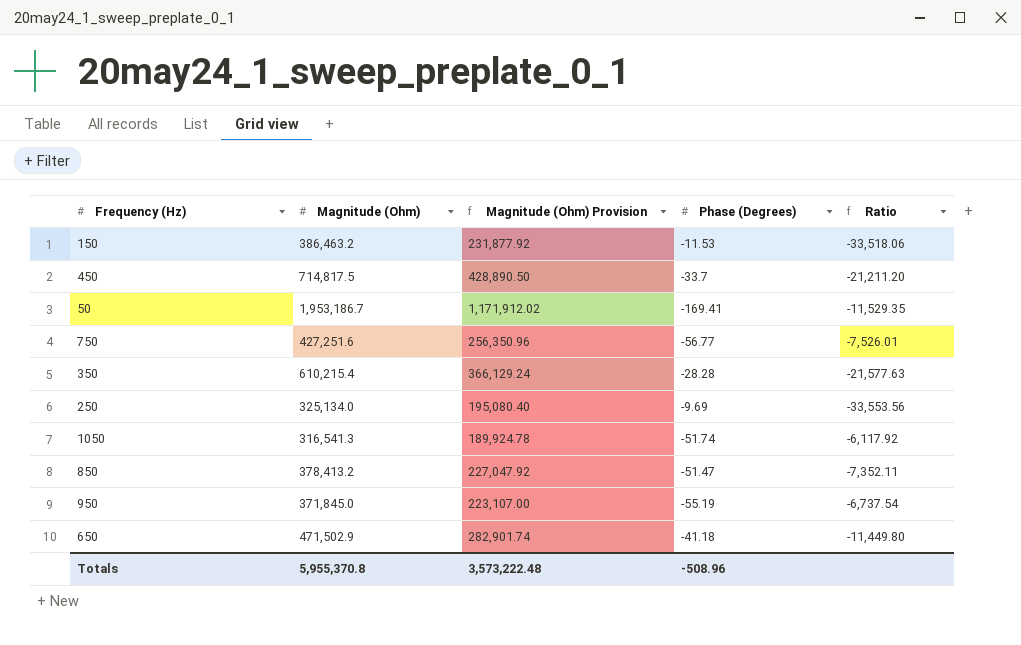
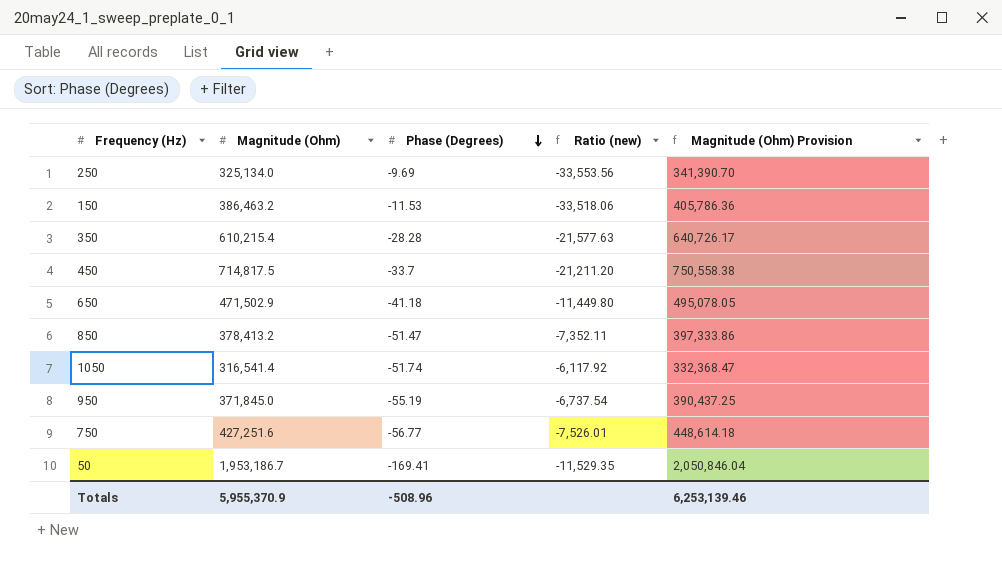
row order: none -> Phase (Degrees) descending
column name: Ratio -> Ratio (new)
column Magnitude (Ohm) Provision | formula: [Magnitude (Ohm)] * 0.6 -> [Magnitude (Ohm)] * 1.05
column Magnitude (Ohm) Provision | position: 3 -> 5
1050 | Magnitude (Ohm): 316,541.3 -> 316,541.4
Totals | Magnitude (Ohm): 5,955,370.8 -> 5,955,370.9
Totals | Magnitude (Ohm) Provision: 3,573,222.48 -> 6,253,139.46

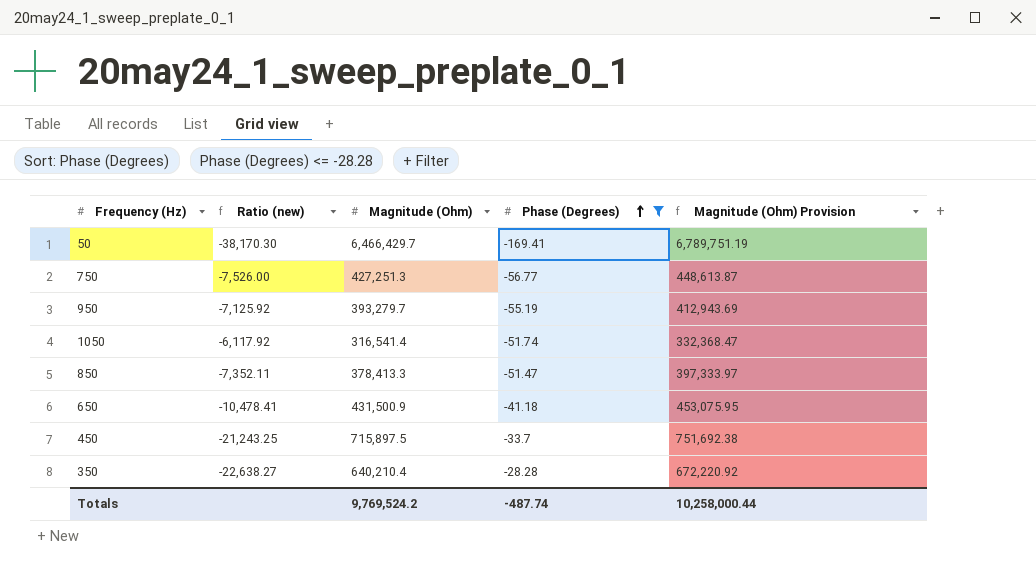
filter: none -> Phase (Degrees) <= -28.28
row order: Phase (Degrees) descending -> Phase (Degrees) ascending
column Ratio (new) | position: 4 -> 2
50 | Ratio (new): -11,529.35 -> -38,170.30
50 | Magnitude (Ohm): 1,953,186.7 -> 6,466,429.7
50 | Magnitude (Ohm) Provision: 2,050,846.04 -> 6,789,751.19
750 | Ratio (new): -7,526.01 -> -7,526.00
750 | Magnitude (Ohm): 427,251.6 -> 427,251.3
750 | Magnitude (Ohm) Provision: 448,614.18 -> 448,613.87
950 | Ratio (new): -6,737.54 -> -7,125.92
950 | Magnitude (Ohm): 371,845.0 -> 393,279.7
950 | Magnitude (Ohm) Provision: 390,437.25 -> 412,943.69
850 | Magnitude (Ohm): 378,413.2 -> 378,413.3
850 | Magnitude (Ohm) Provision: 397,333.86 -> 397,333.97
650 | Ratio (new): -11,449.80 -> -10,478.41
650 | Magnitude (Ohm): 471,502.9 -> 431,500.9
650 | Magnitude (Ohm) Provision: 495,078.05 -> 453,075.95
450 | Ratio (new): -21,211.20 -> -21,243.25
450 | Magnitude (Ohm): 714,817.5 -> 715,897.5
450 | Magnitude (Ohm) Provision: 750,558.38 -> 751,692.38
350 | Ratio (new): -21,577.63 -> -22,638.27
350 | Magnitude (Ohm): 610,215.4 -> 640,210.4
350 | Magnitude (Ohm) Provision: 640,726.17 -> 672,220.92
Totals | Magnitude (Ohm): 5,955,370.9 -> 9,769,524.2
Totals | Phase (Degrees): -508.96 -> -487.74
Totals | Magnitude (Ohm) Provision: 6,253,139.46 -> 10,258,000.44

